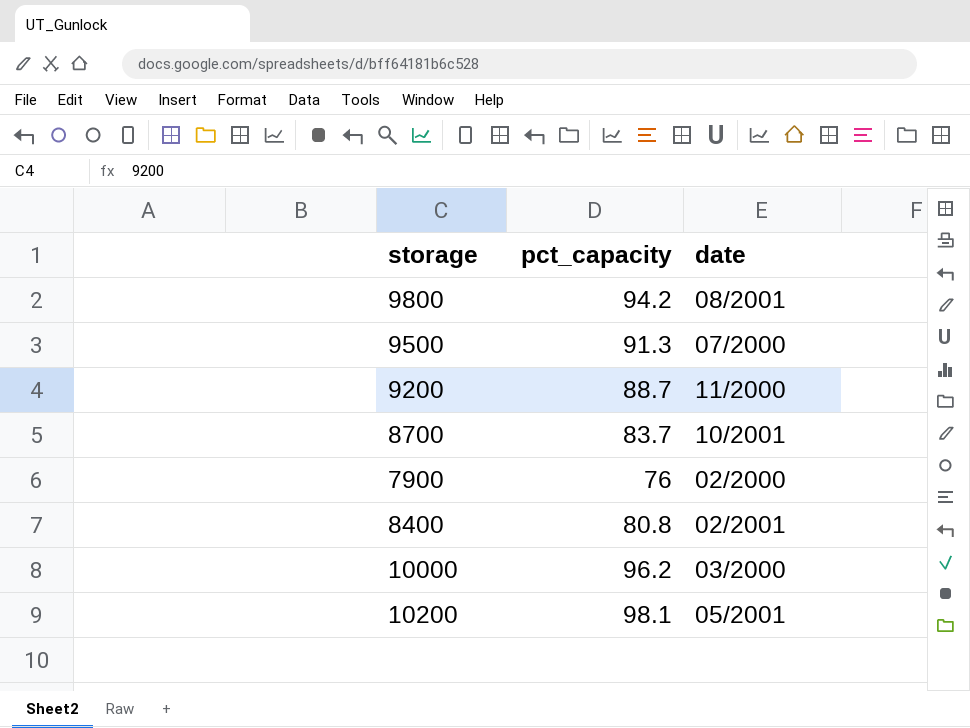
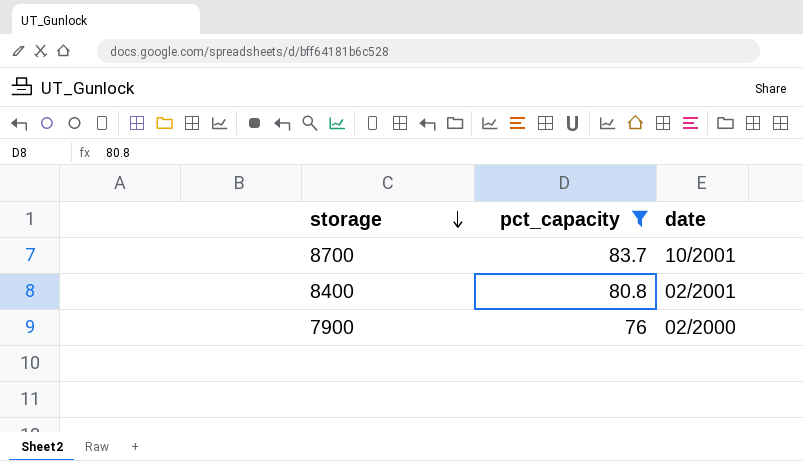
filter: none -> pct_capacity <= 83.7
row order: none -> storage descending

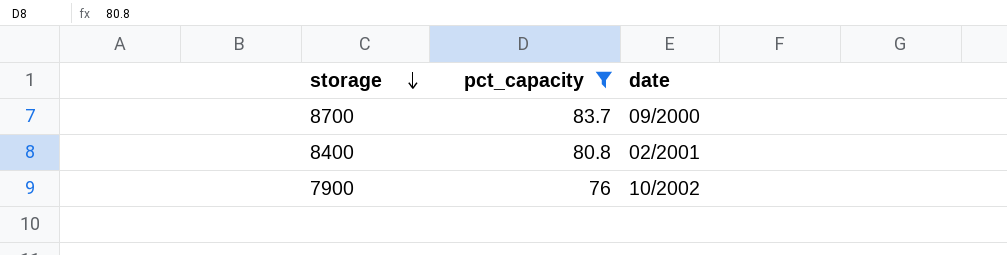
8700 | date: 10/2001 -> 09/2000
7900 | date: 02/2000 -> 10/2002

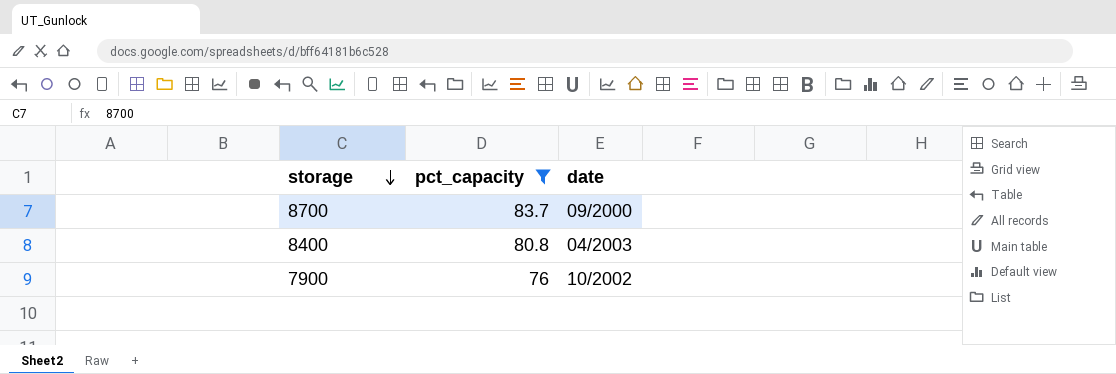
8400 | date: 02/2001 -> 04/2003

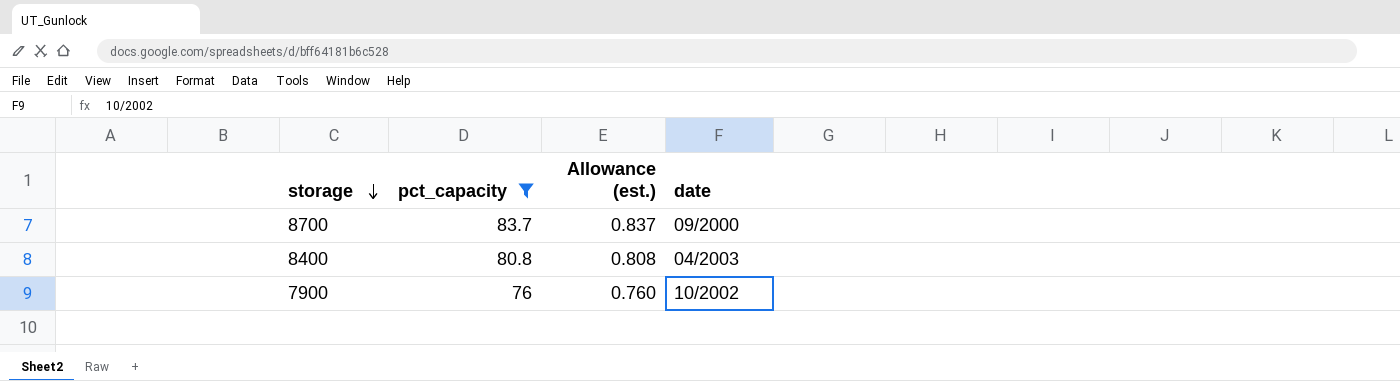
column Allowance (est.) | formula: none -> [pct_capacity] * 0.01

